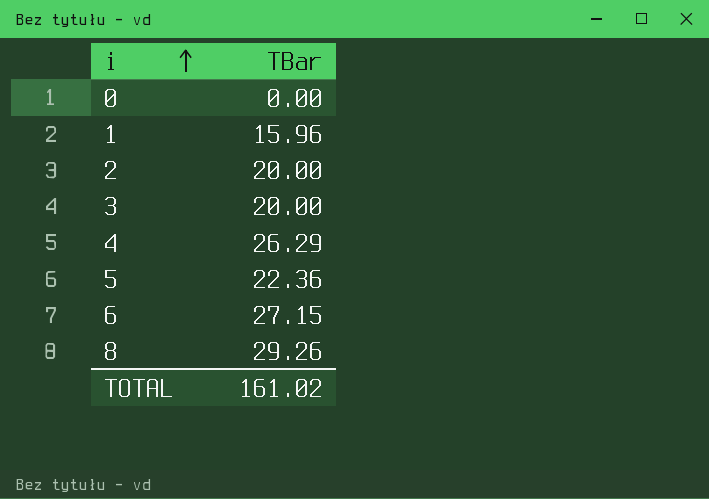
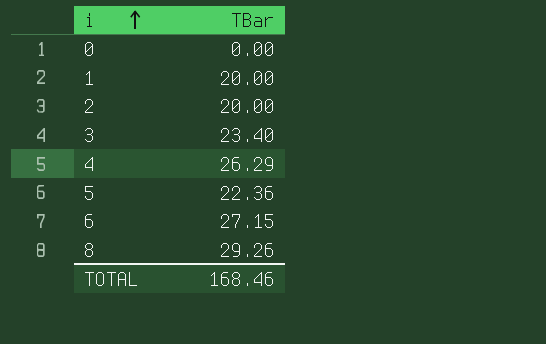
1 | TBar: 15.96 -> 20.00
3 | TBar: 20.00 -> 23.40
TOTAL | TBar: 161.02 -> 168.46

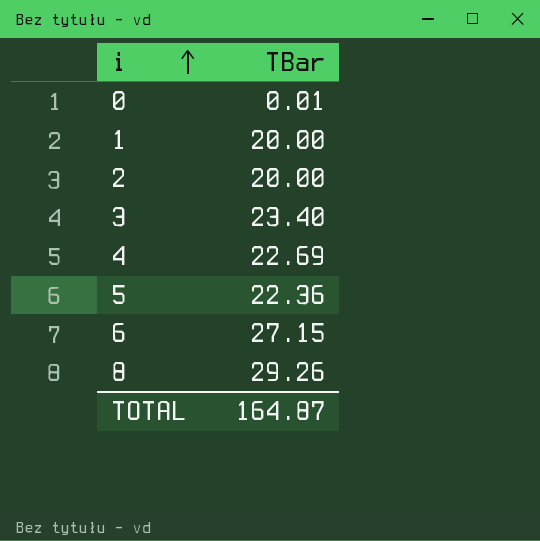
0 | TBar: 0.00 -> 0.01
4 | TBar: 26.29 -> 22.69
TOTAL | TBar: 168.46 -> 164.87

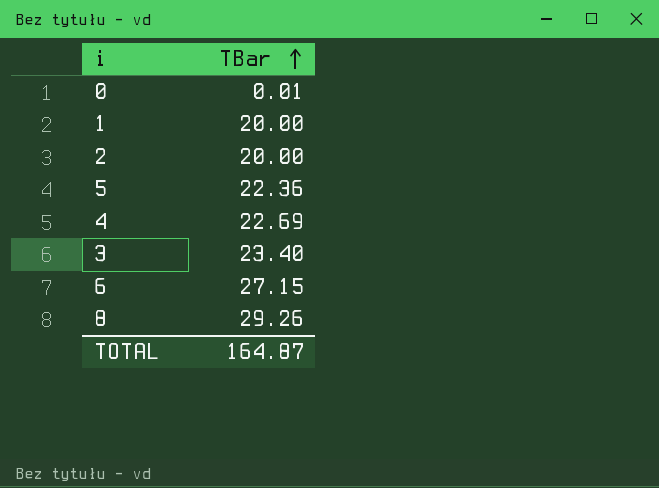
row order: i ascending -> TBar ascending

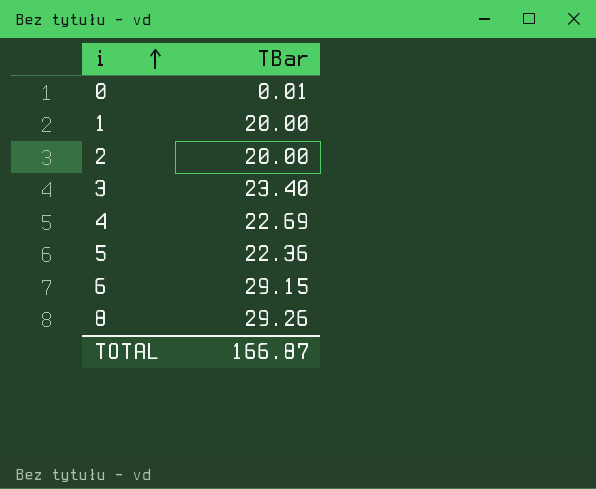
row order: TBar ascending -> i ascending
6 | TBar: 27.15 -> 29.15
TOTAL | TBar: 164.87 -> 166.87

